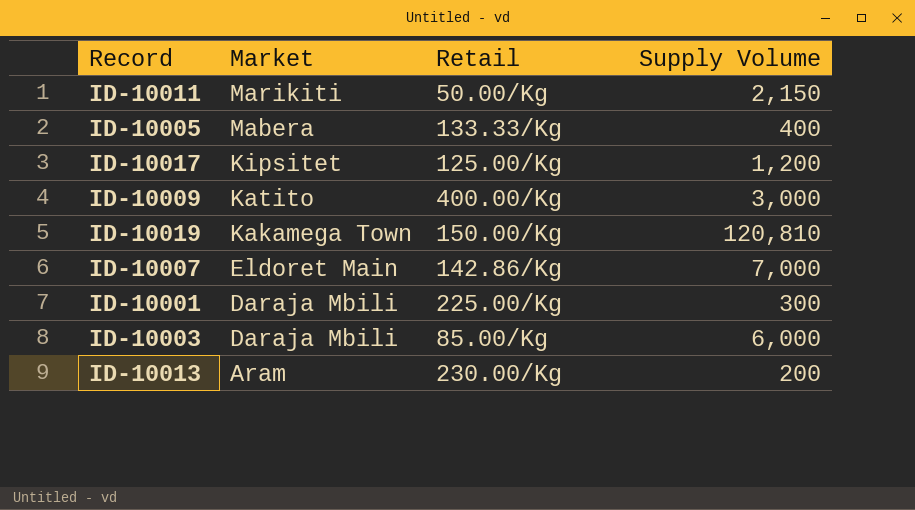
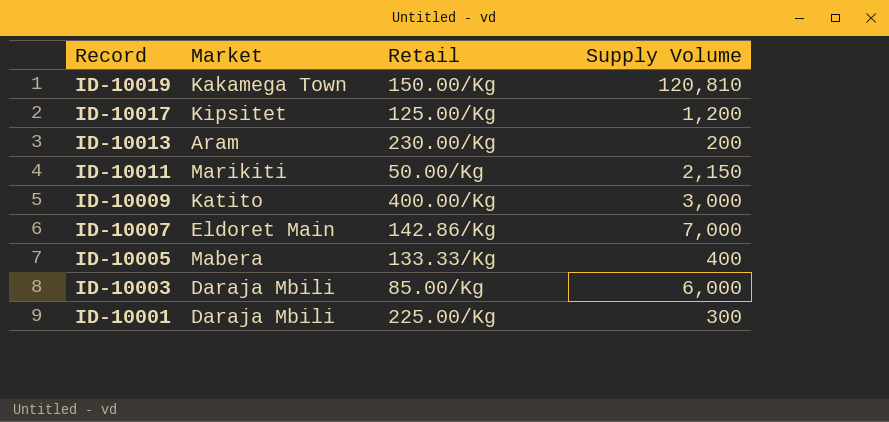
row order: Market descending -> Record descending

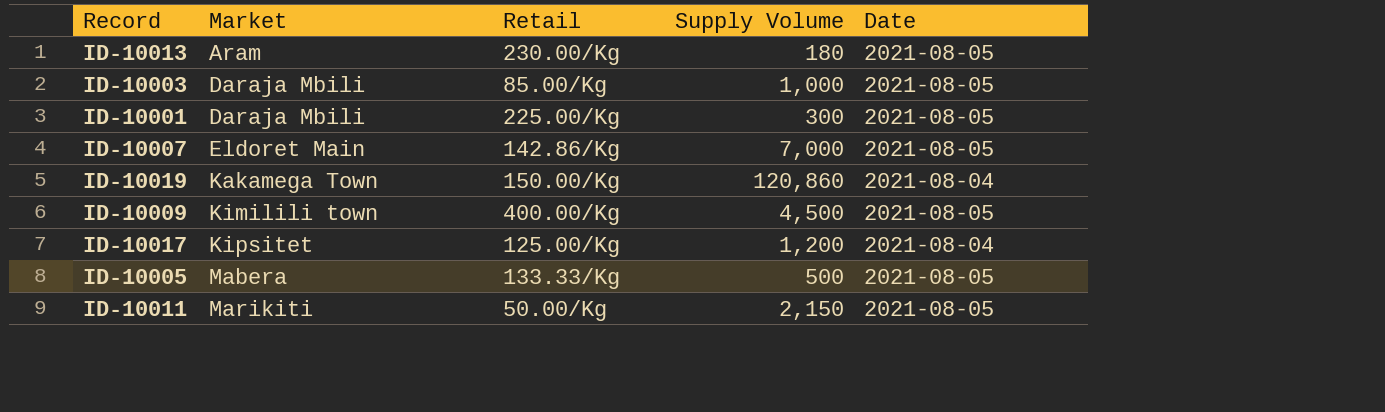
row order: Record descending -> Market ascending
column Date | position: none -> 5
ID-10013 | Supply Volume: 200 -> 180
ID-10003 | Supply Volume: 6,000 -> 1,000
ID-10019 | Supply Volume: 120,810 -> 120,860
ID-10009 | Market: Katito -> Kimilili town
ID-10009 | Supply Volume: 3,000 -> 4,500
ID-10005 | Supply Volume: 400 -> 500

